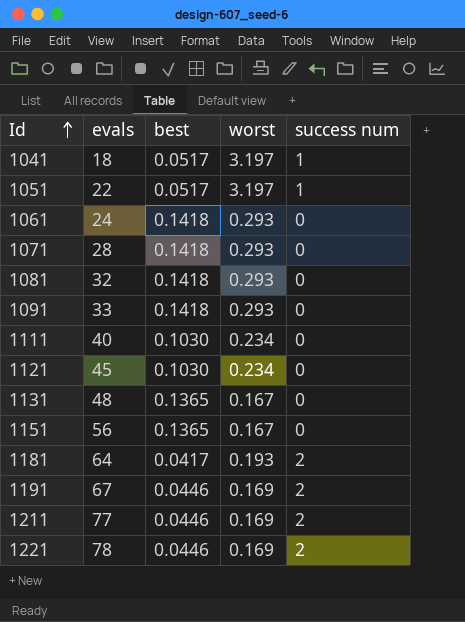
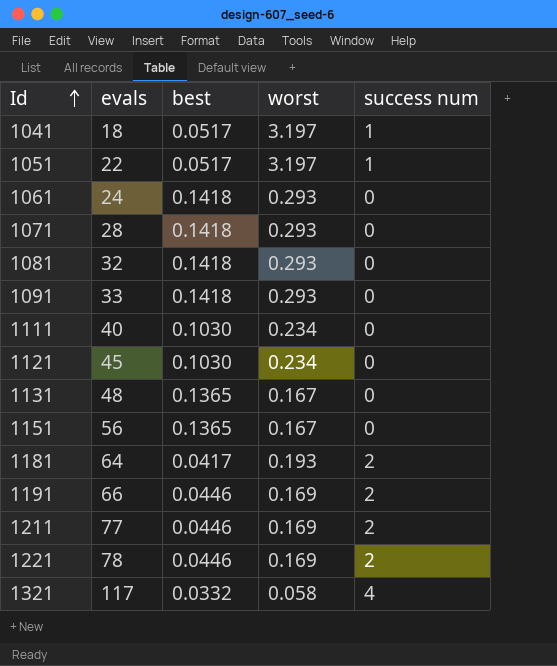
1191 | evals: 67 -> 66
row 1321: none -> 117 | 0.0332 | 0.058 | 4

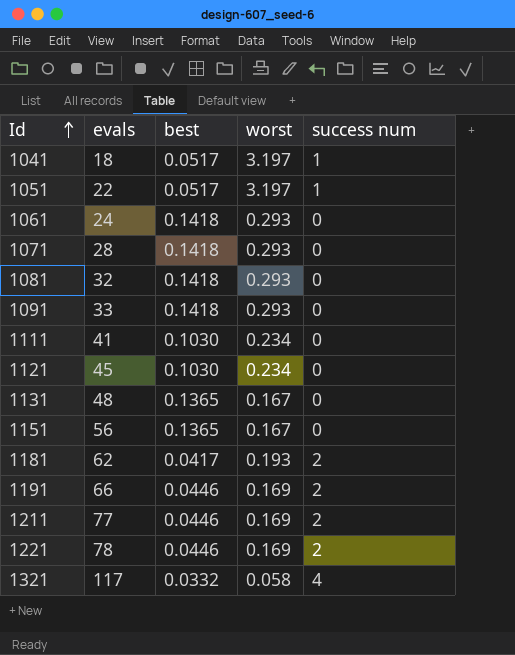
1111 | evals: 40 -> 41
1181 | evals: 64 -> 62

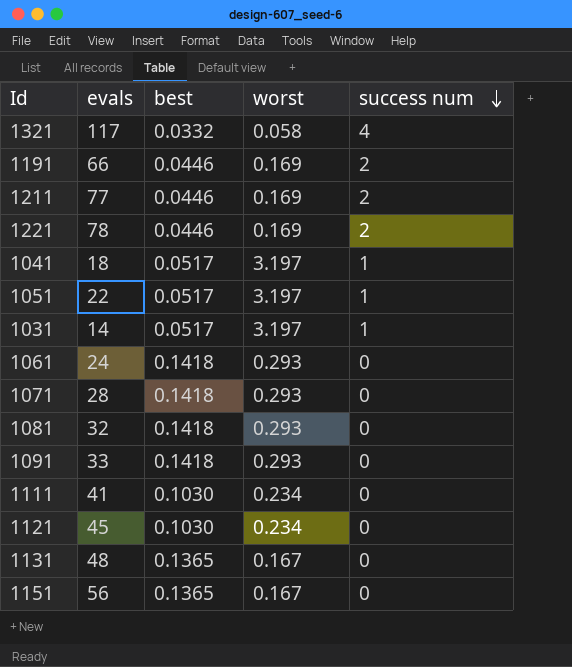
row order: Id ascending -> success num descending
row 1181: 62 | 0.0417 | 0.193 | 2 -> none
row 1031: none -> 14 | 0.0517 | 3.197 | 1

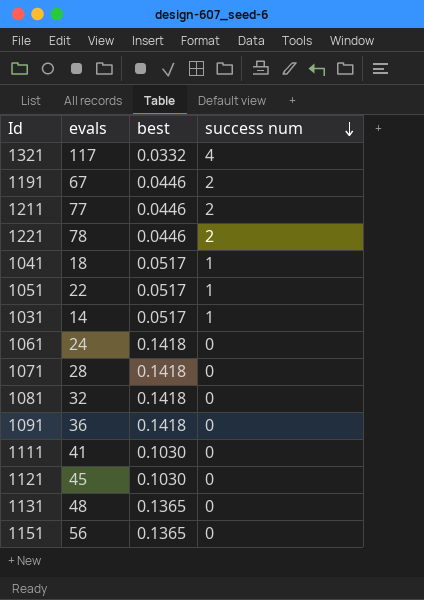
column worst | position: 4 -> none
1191 | evals: 66 -> 67
1091 | evals: 33 -> 36

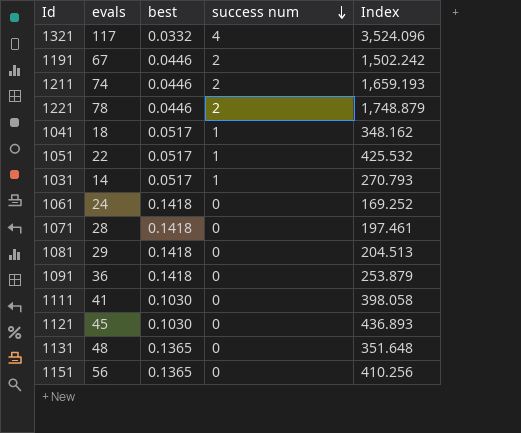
column Index | formula: none -> [evals] / [best]
1211 | evals: 77 -> 74
1081 | evals: 32 -> 29

